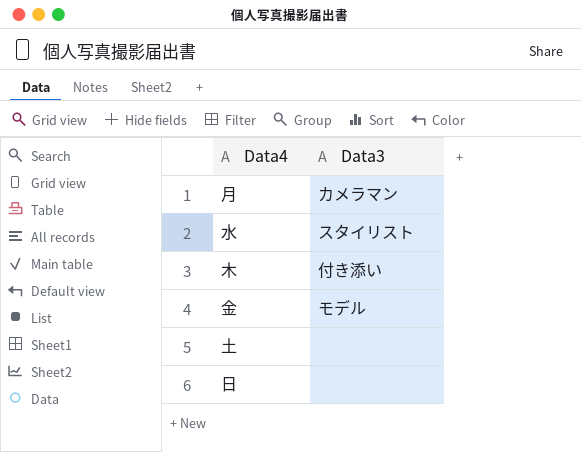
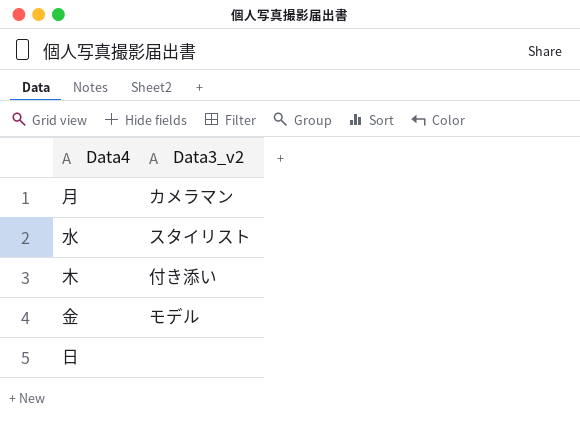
column name: Data3 -> Data3_v2
row 土: none -> none

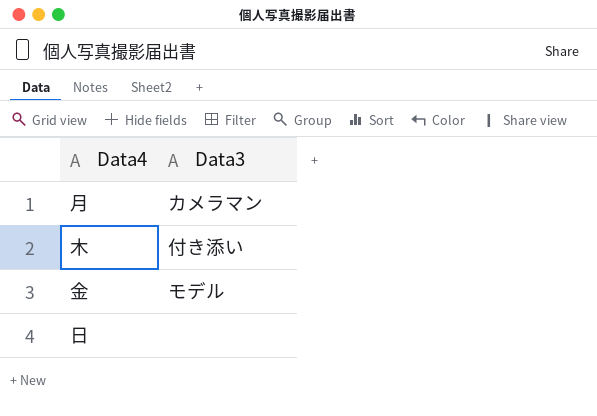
column name: Data3_v2 -> Data3
row 水: スタイリスト -> none

